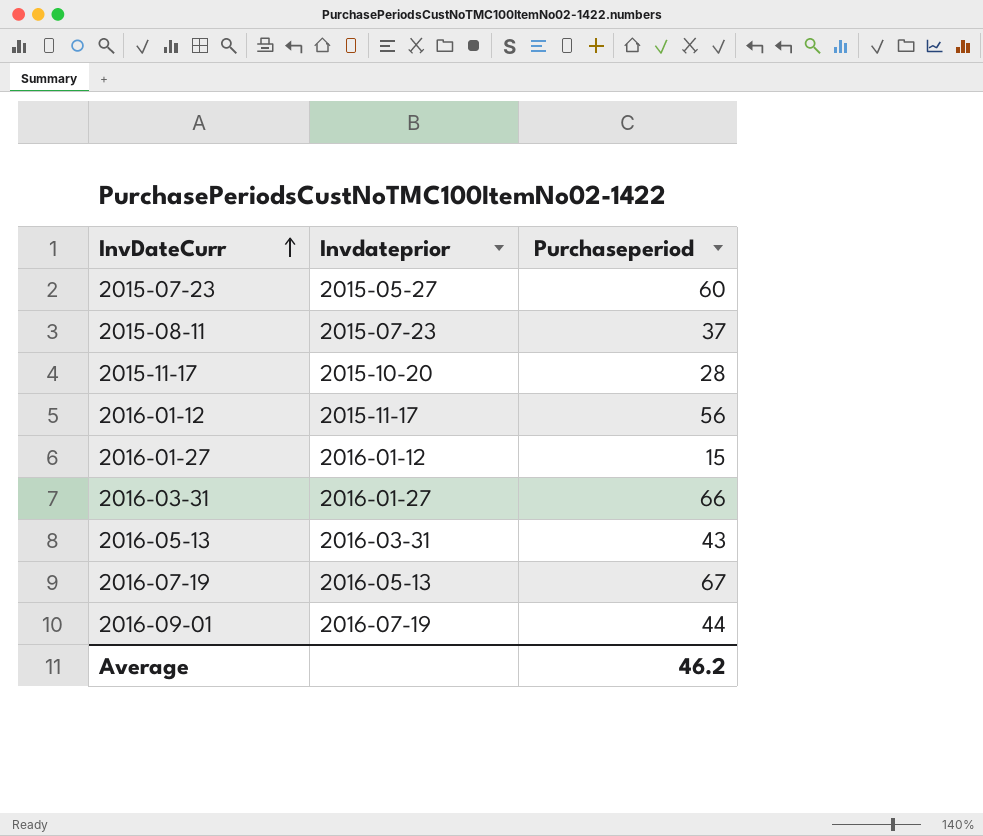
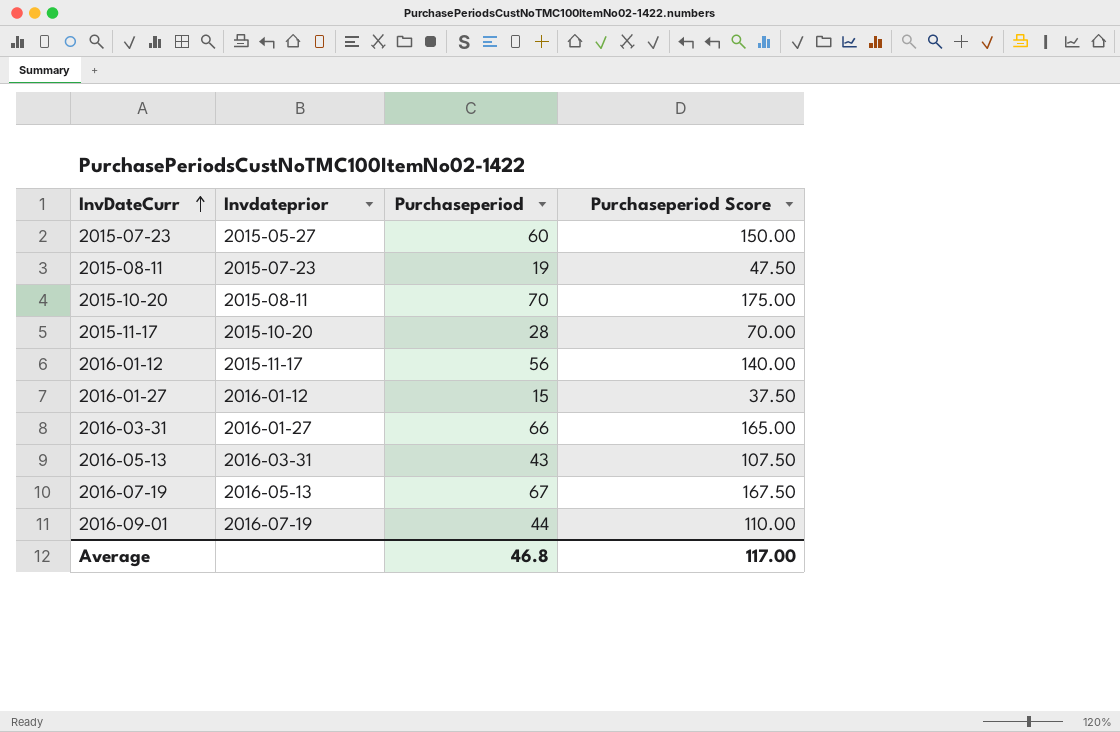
column Purchaseperiod Score | formula: none -> [Purchaseperiod] * 2.5
2015-08-11 | Purchaseperiod: 37 -> 19
row 2015-10-20: none -> 2015-08-11 | 70 | 175.00
Average | Purchaseperiod: 46.2 -> 46.8

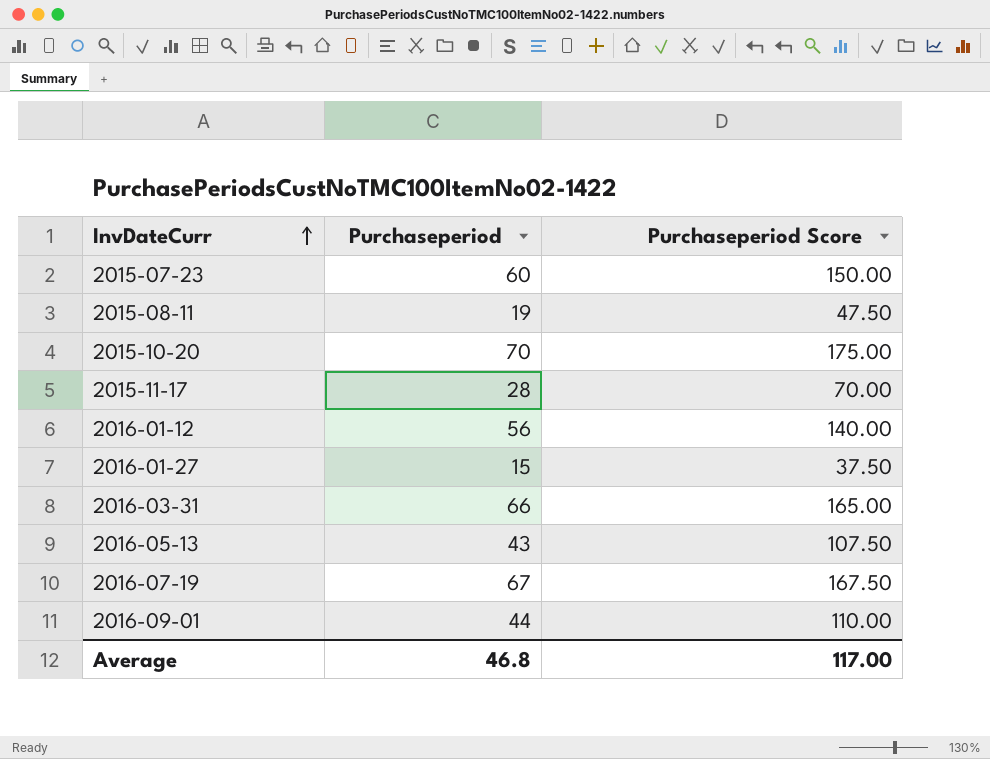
column Invdateprior | position: 2 -> none

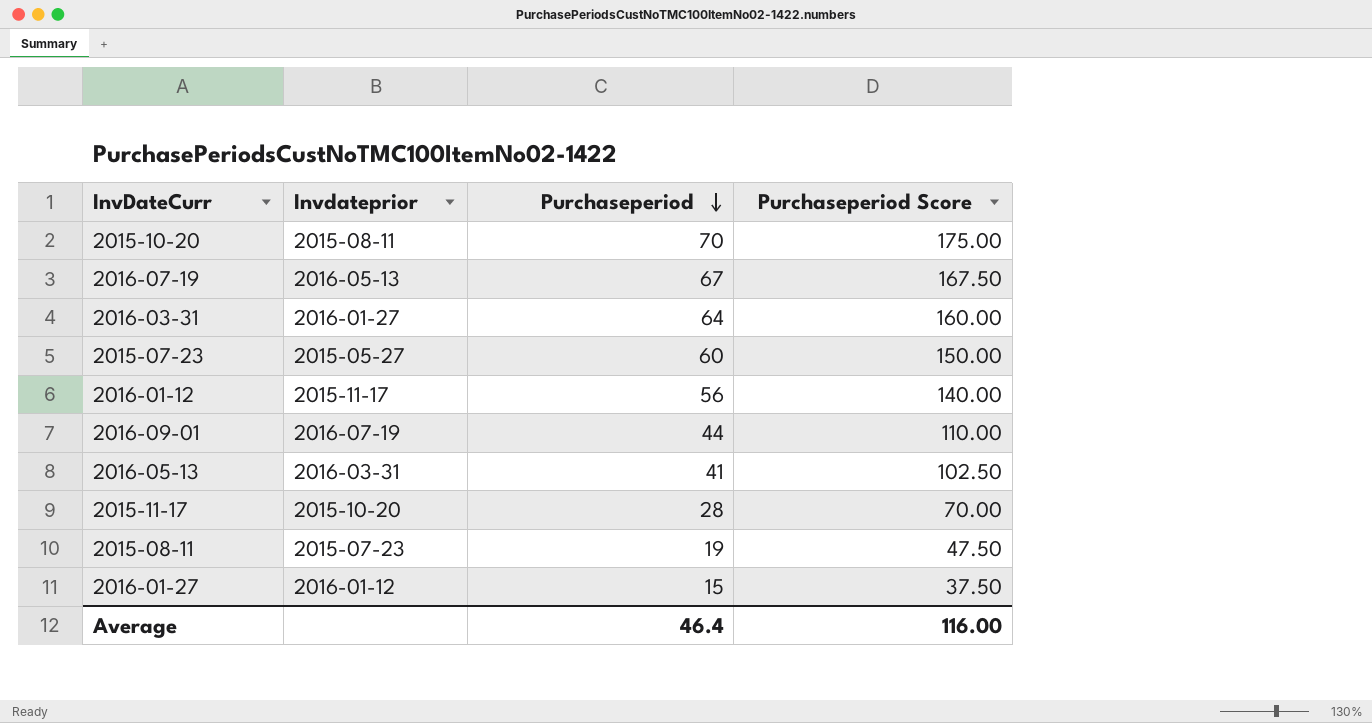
row order: InvDateCurr ascending -> Purchaseperiod descending
column Invdateprior | position: none -> 2
2016-03-31 | Purchaseperiod: 66 -> 64
2016-03-31 | Purchaseperiod Score: 165.00 -> 160.00
2016-05-13 | Purchaseperiod: 43 -> 41
2016-05-13 | Purchaseperiod Score: 107.50 -> 102.50
Average | Purchaseperiod: 46.8 -> 46.4
Average | Purchaseperiod Score: 117.00 -> 116.00

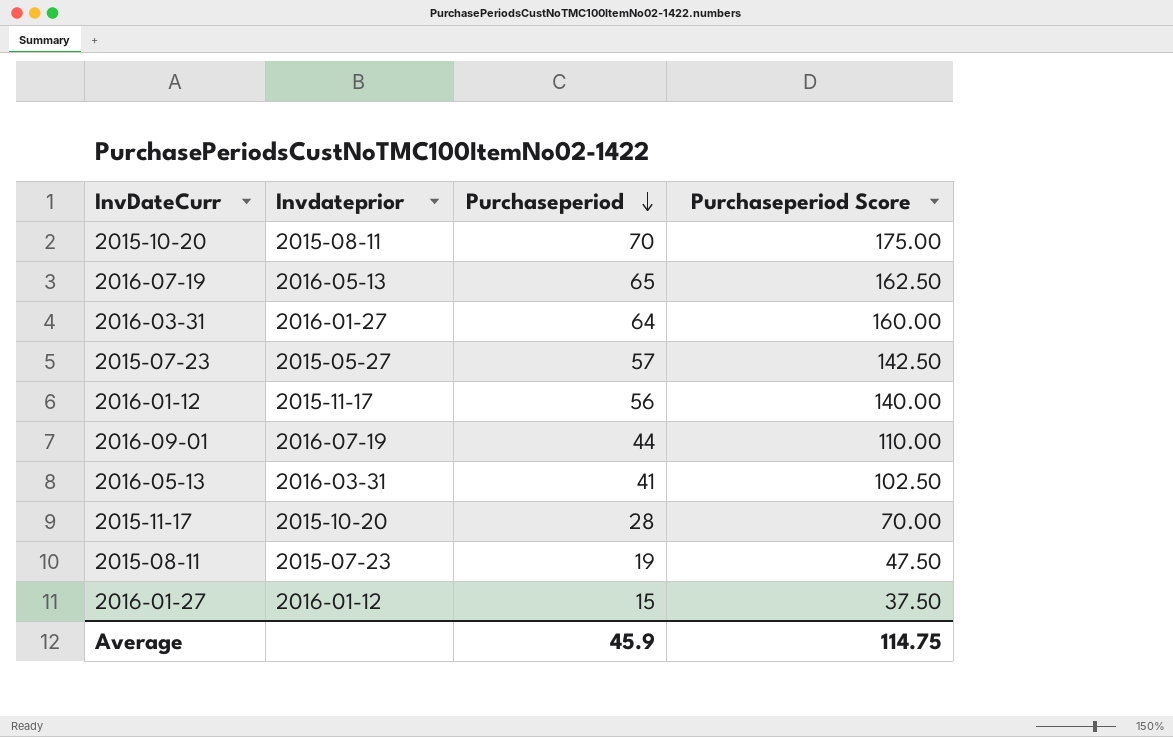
2016-07-19 | Purchaseperiod: 67 -> 65
2016-07-19 | Purchaseperiod Score: 167.50 -> 162.50
2015-07-23 | Purchaseperiod: 60 -> 57
2015-07-23 | Purchaseperiod Score: 150.00 -> 142.50
Average | Purchaseperiod: 46.4 -> 45.9
Average | Purchaseperiod Score: 116.00 -> 114.75

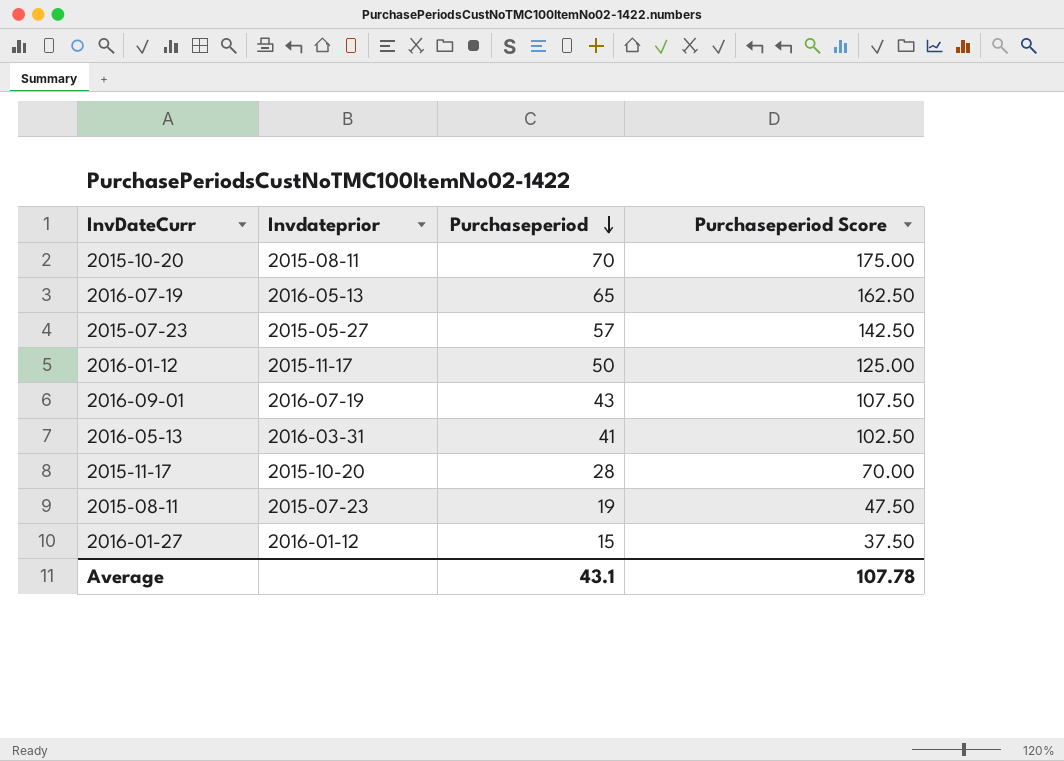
row 2016-03-31: 2016-01-27 | 64 | 160.00 -> none
2016-01-12 | Purchaseperiod: 56 -> 50
2016-01-12 | Purchaseperiod Score: 140.00 -> 125.00
2016-09-01 | Purchaseperiod: 44 -> 43
2016-09-01 | Purchaseperiod Score: 110.00 -> 107.50
Average | Purchaseperiod: 45.9 -> 43.1
Average | Purchaseperiod Score: 114.75 -> 107.78

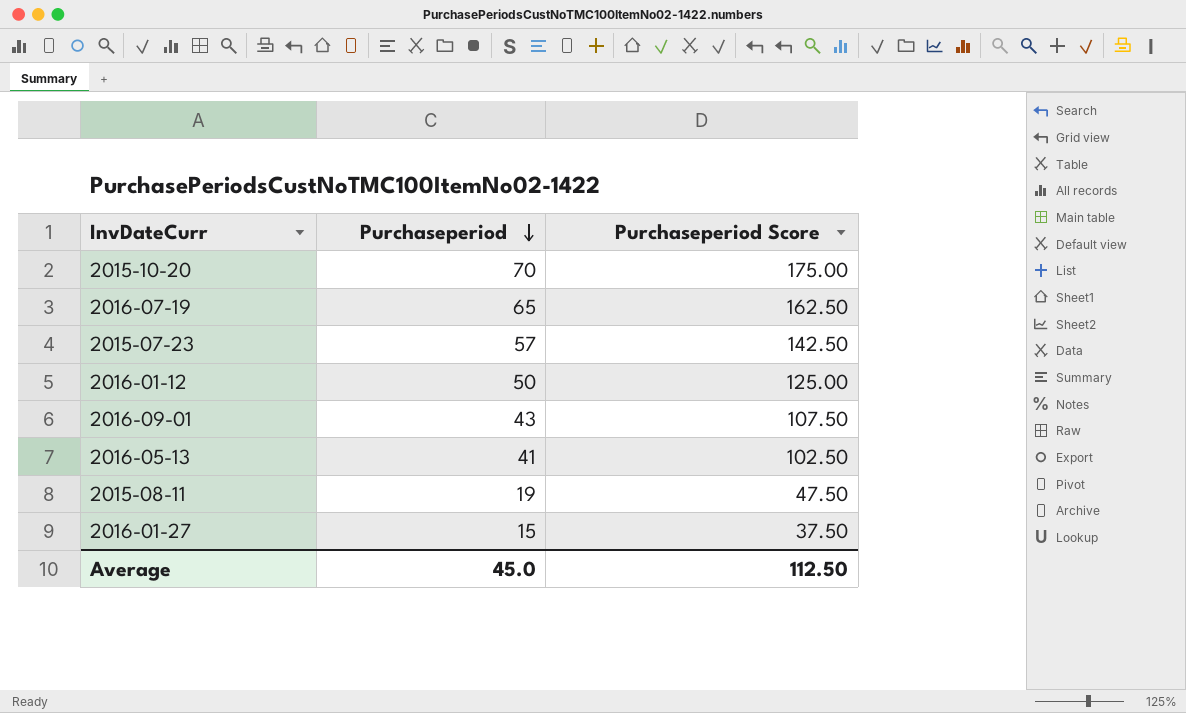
column Invdateprior | position: 2 -> none
row 2015-11-17: 2015-10-20 | 28 | 70.00 -> none
Average | Purchaseperiod: 43.1 -> 45.0
Average | Purchaseperiod Score: 107.78 -> 112.50

